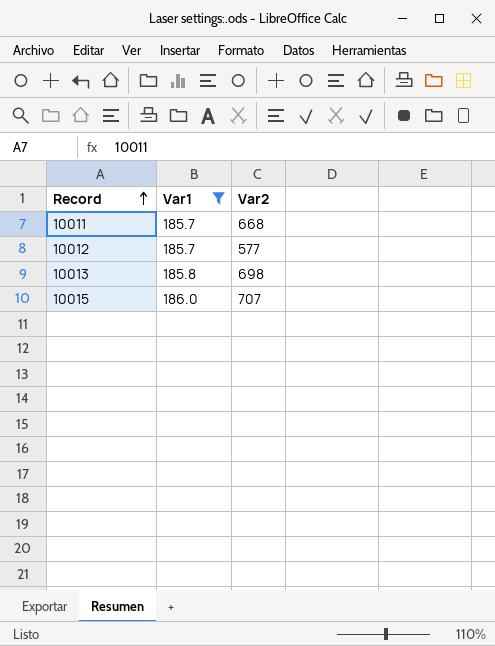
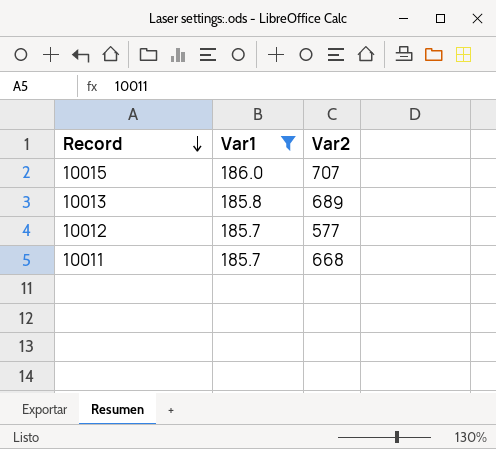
row order: Record ascending -> Record descending
10013 | Var2: 698 -> 689

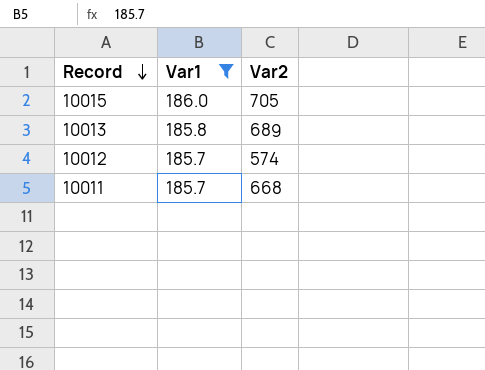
10015 | Var2: 707 -> 705
10012 | Var2: 577 -> 574

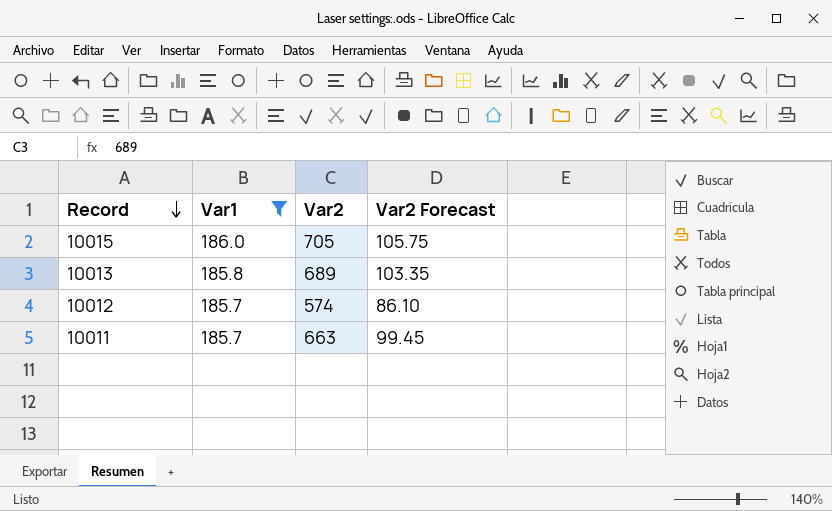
column Var2 Forecast | formula: none -> [Var2] * 0.15
10011 | Var2: 668 -> 663

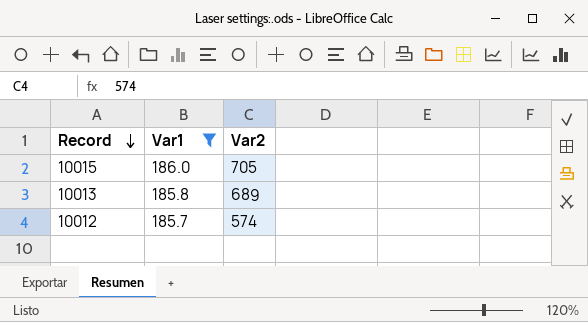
column Var2 Forecast | formula: [Var2] * 0.15 -> none
row 10011: 185.7 | 663 | 99.45 -> none

